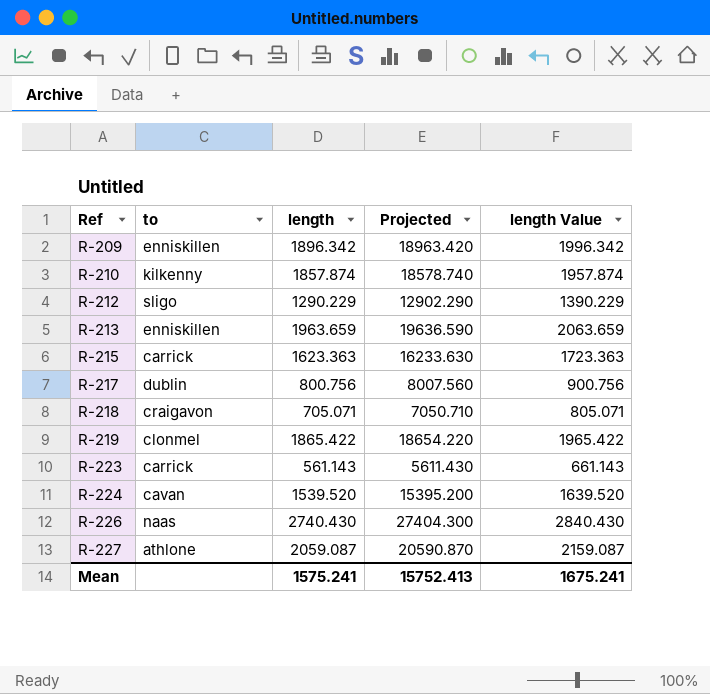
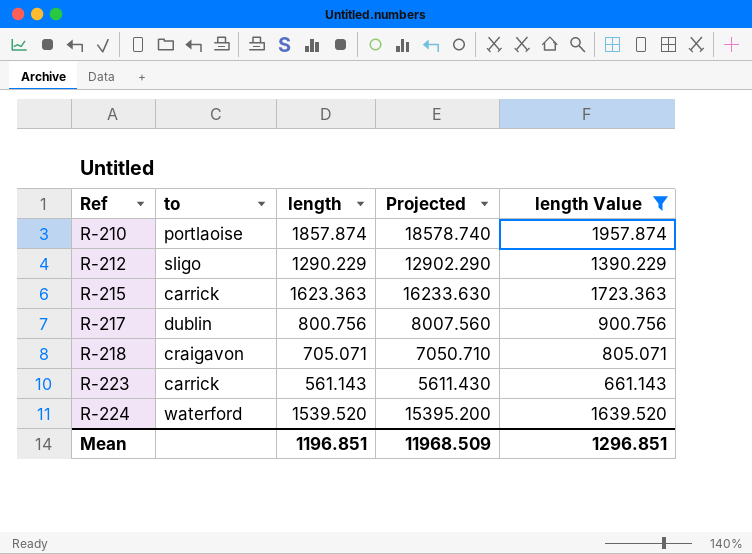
filter: none -> length Value <= 1957.874
R-210 | to: kilkenny -> portlaoise
R-224 | to: cavan -> waterford
Mean | length: 1575.241 -> 1196.851
Mean | Projected: 15752.413 -> 11968.509
Mean | length Value: 1675.241 -> 1296.851

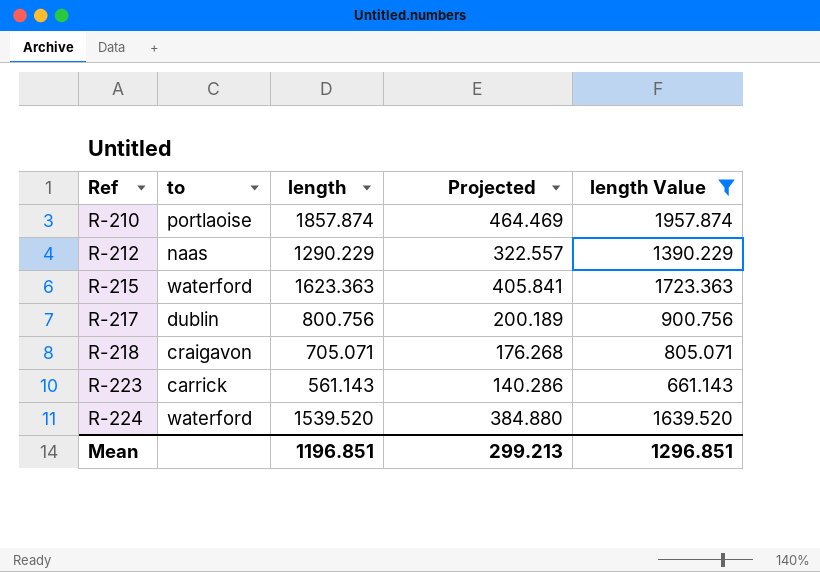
column Projected | formula: [length] * 10 -> [length] * 0.25
R-212 | to: sligo -> naas
R-215 | to: carrick -> waterford
Mean | Projected: 11968.509 -> 299.213

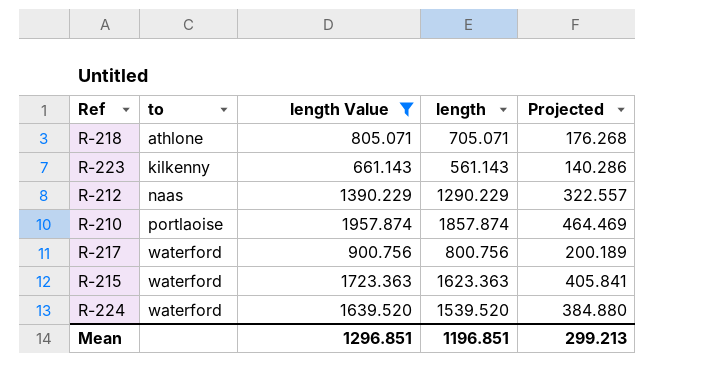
row order: Ref ascending -> to ascending
column length Value | position: 5 -> 3
R-218 | to: craigavon -> athlone
R-223 | to: carrick -> kilkenny
R-217 | to: dublin -> waterford

